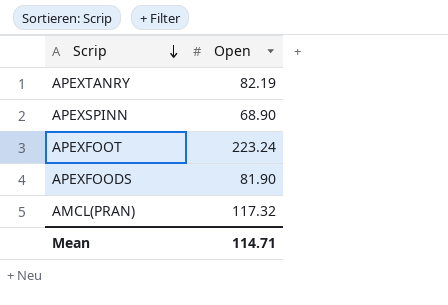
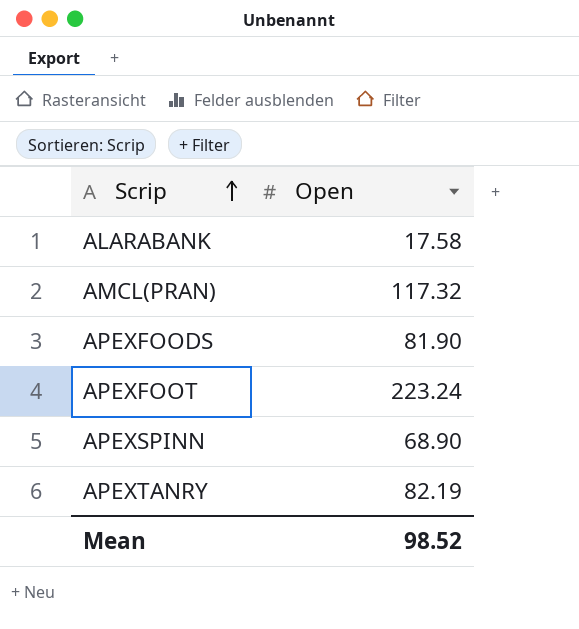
row order: Scrip descending -> Scrip ascending
row ALARABANK: none -> 17.58
Mean | Open: 114.71 -> 98.52

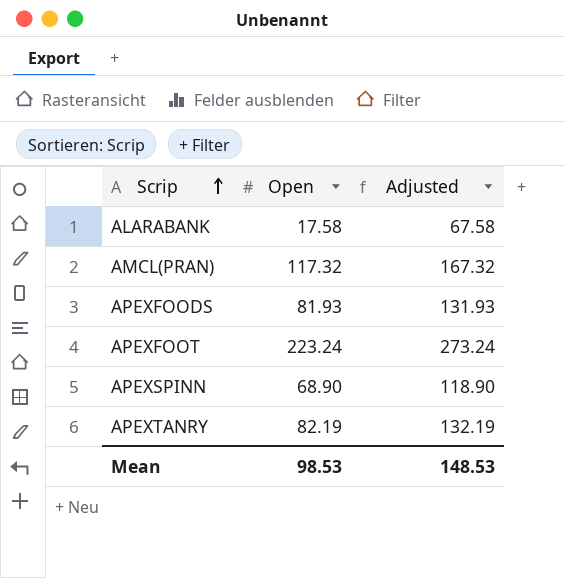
column Adjusted | formula: none -> [Open] + 50
APEXFOODS | Open: 81.90 -> 81.93
Mean | Open: 98.52 -> 98.53

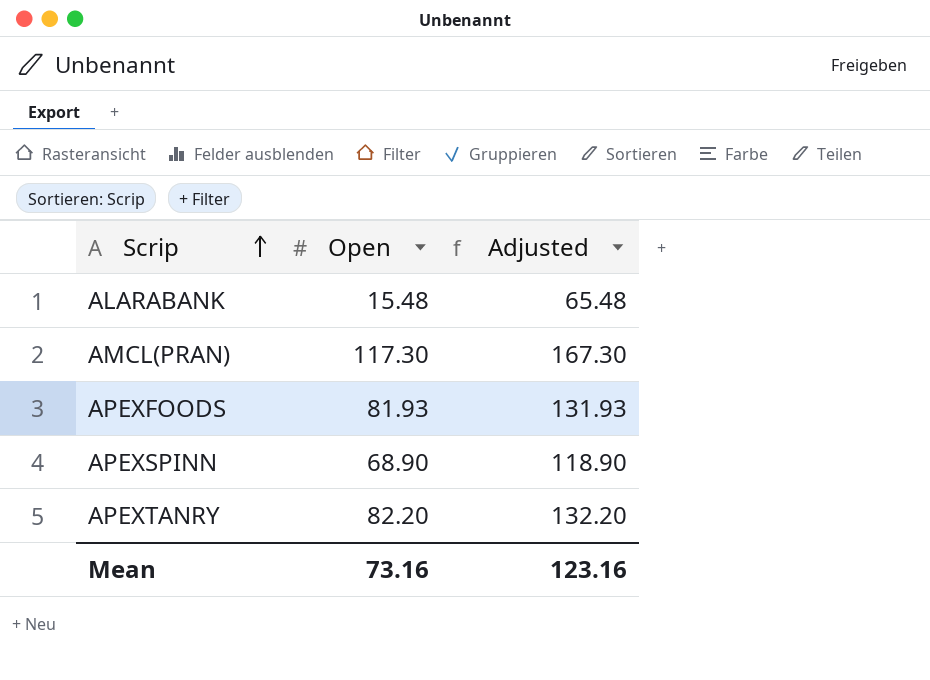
row APEXFOOT: 223.24 | 273.24 -> none
ALARABANK | Open: 17.58 -> 15.48
ALARABANK | Adjusted: 67.58 -> 65.48
AMCL(PRAN) | Open: 117.32 -> 117.30
AMCL(PRAN) | Adjusted: 167.32 -> 167.30
APEXTANRY | Open: 82.19 -> 82.20
APEXTANRY | Adjusted: 132.19 -> 132.20
Mean | Open: 98.53 -> 73.16
Mean | Adjusted: 148.53 -> 123.16

